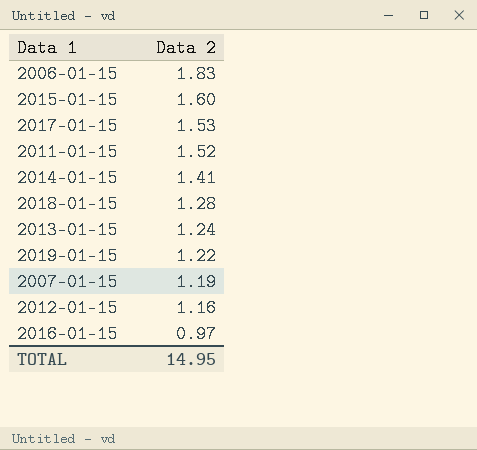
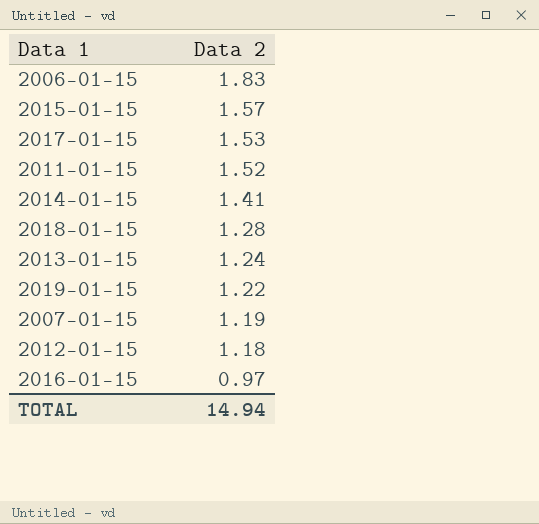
2015-01-15 | Data 2: 1.60 -> 1.57
2012-01-15 | Data 2: 1.16 -> 1.18
TOTAL | Data 2: 14.95 -> 14.94

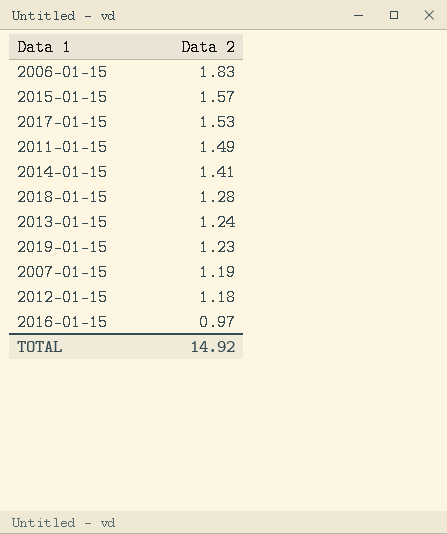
2011-01-15 | Data 2: 1.52 -> 1.49
2019-01-15 | Data 2: 1.22 -> 1.23
TOTAL | Data 2: 14.94 -> 14.92

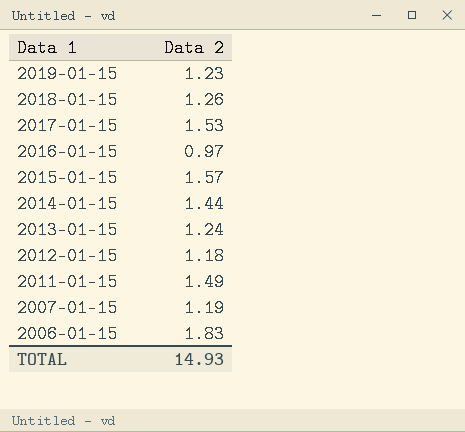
row order: Data 2 descending -> Data 1 descending
2018-01-15 | Data 2: 1.28 -> 1.26
2014-01-15 | Data 2: 1.41 -> 1.44
TOTAL | Data 2: 14.92 -> 14.93

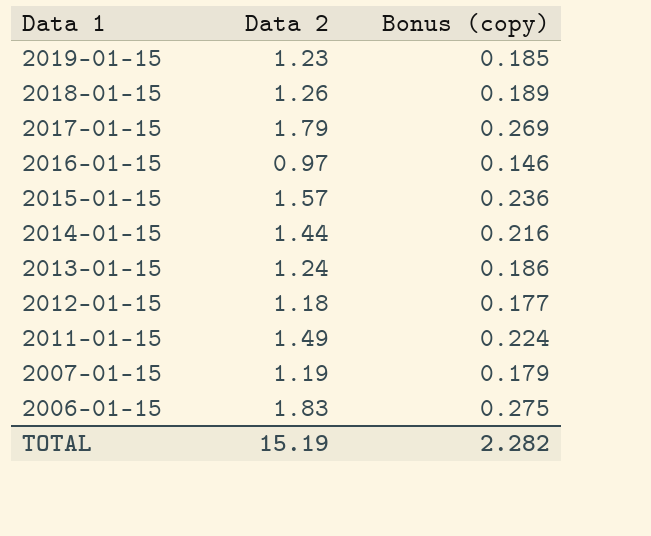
column Bonus (copy) | formula: none -> [Data 2] * 0.15
2017-01-15 | Data 2: 1.53 -> 1.79
TOTAL | Data 2: 14.93 -> 15.19

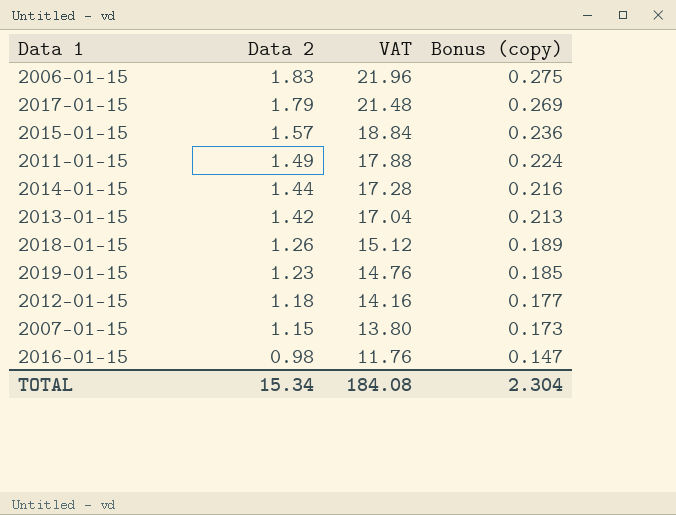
row order: Data 1 descending -> Data 2 descending
column VAT | formula: none -> [Data 2] * 12
2013-01-15 | Data 2: 1.24 -> 1.42
2013-01-15 | Bonus (copy): 0.186 -> 0.213
2007-01-15 | Data 2: 1.19 -> 1.15
2007-01-15 | Bonus (copy): 0.179 -> 0.173
2016-01-15 | Data 2: 0.97 -> 0.98
2016-01-15 | Bonus (copy): 0.146 -> 0.147
TOTAL | Data 2: 15.19 -> 15.34
TOTAL | Bonus (copy): 2.282 -> 2.304

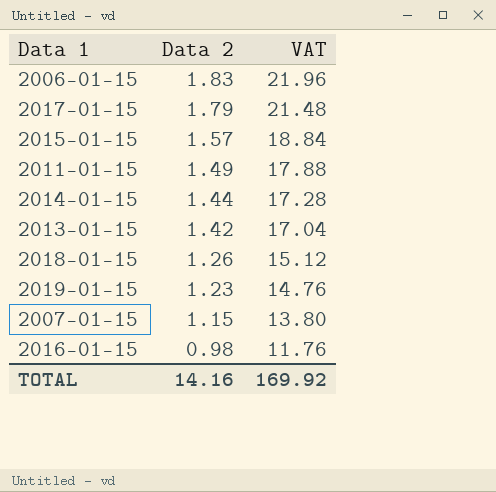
column Bonus (copy) | formula: [Data 2] * 0.15 -> none
row 2012-01-15: 1.18 | 14.16 | 0.177 -> none
TOTAL | Data 2: 15.34 -> 14.16
TOTAL | VAT: 184.08 -> 169.92

